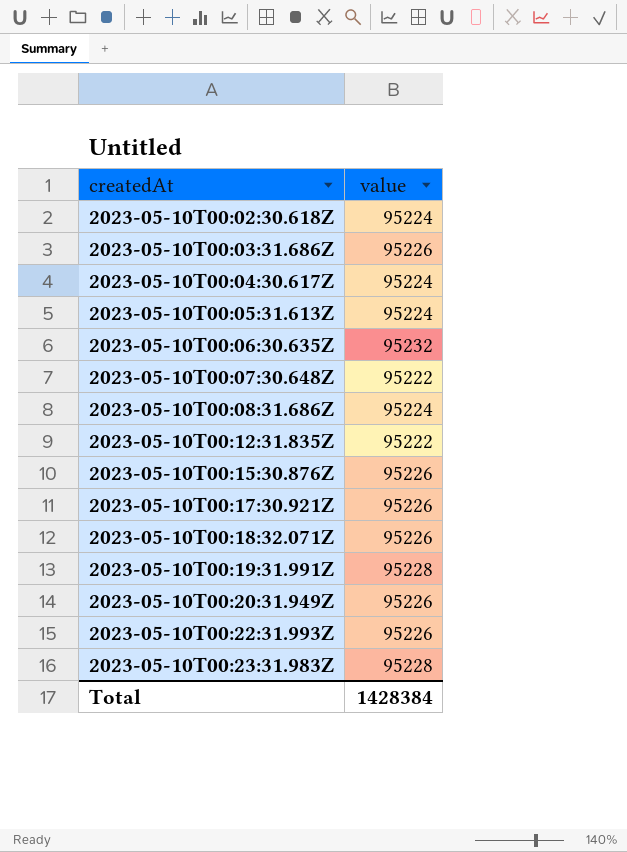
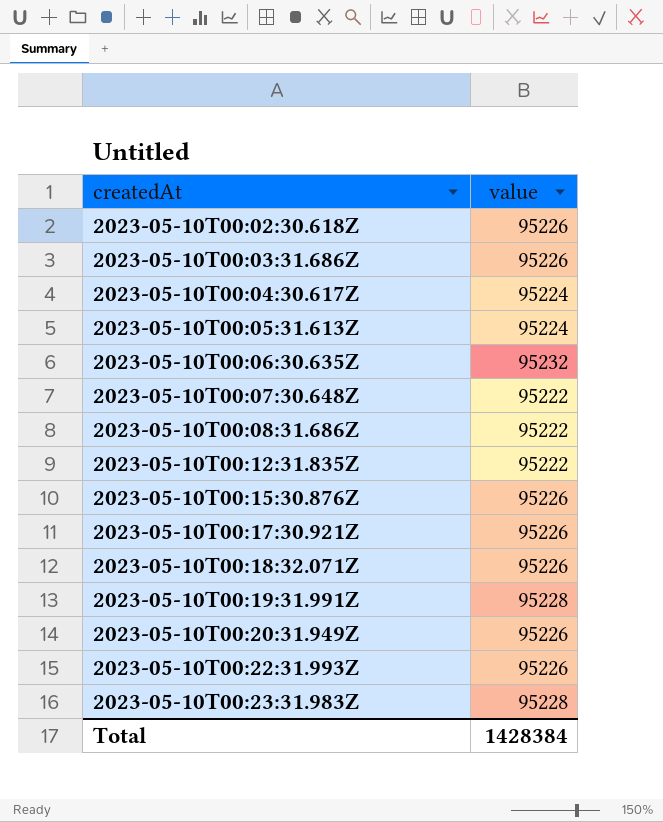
2023-05-10T00:02:30.618Z | value: 95224 -> 95226
2023-05-10T00:08:31.686Z | value: 95224 -> 95222

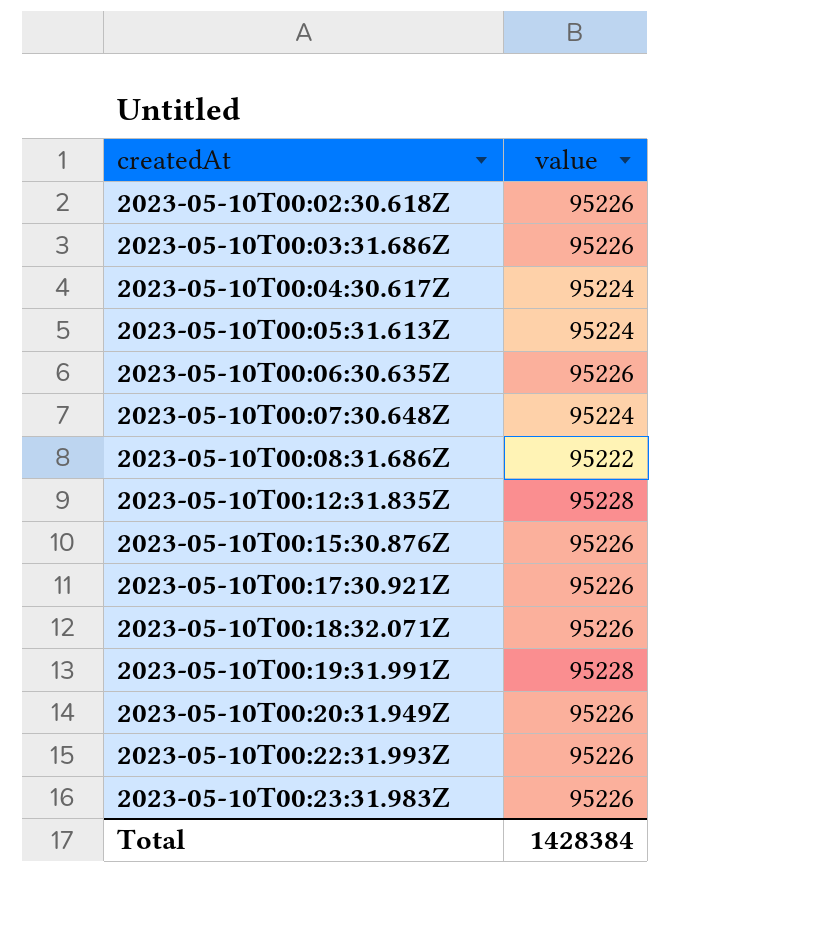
2023-05-10T00:06:30.635Z | value: 95232 -> 95226
2023-05-10T00:07:30.648Z | value: 95222 -> 95224
2023-05-10T00:12:31.835Z | value: 95222 -> 95228
2023-05-10T00:23:31.983Z | value: 95228 -> 95226

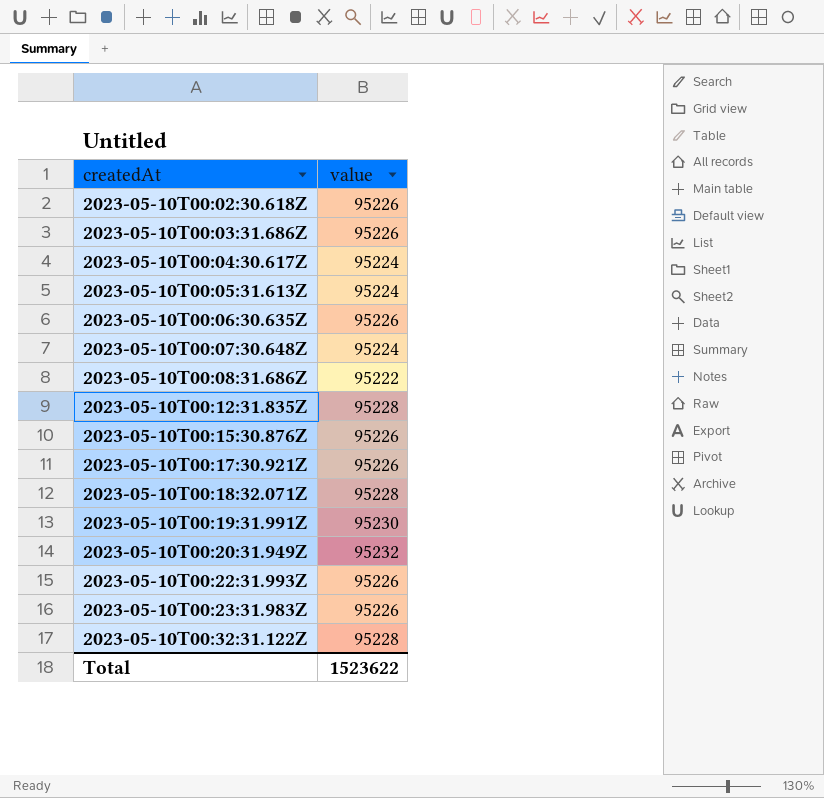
2023-05-10T00:18:32.071Z | value: 95226 -> 95228
2023-05-10T00:19:31.991Z | value: 95228 -> 95230
2023-05-10T00:20:31.949Z | value: 95226 -> 95232
row 2023-05-10T00:32:31.122Z: none -> 95228
Total | value: 1428384 -> 1523622

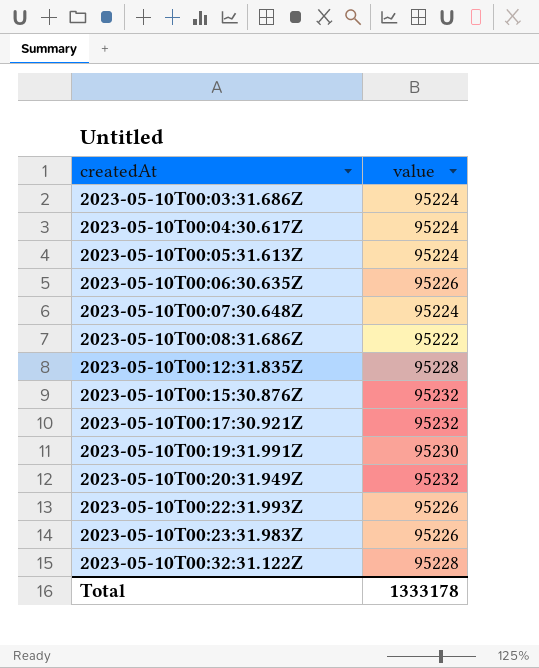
row 2023-05-10T00:02:30.618Z: 95226 -> none
row 2023-05-10T00:18:32.071Z: 95228 -> none
2023-05-10T00:03:31.686Z | value: 95226 -> 95224
2023-05-10T00:15:30.876Z | value: 95226 -> 95232
2023-05-10T00:17:30.921Z | value: 95226 -> 95232
Total | value: 1523622 -> 1333178

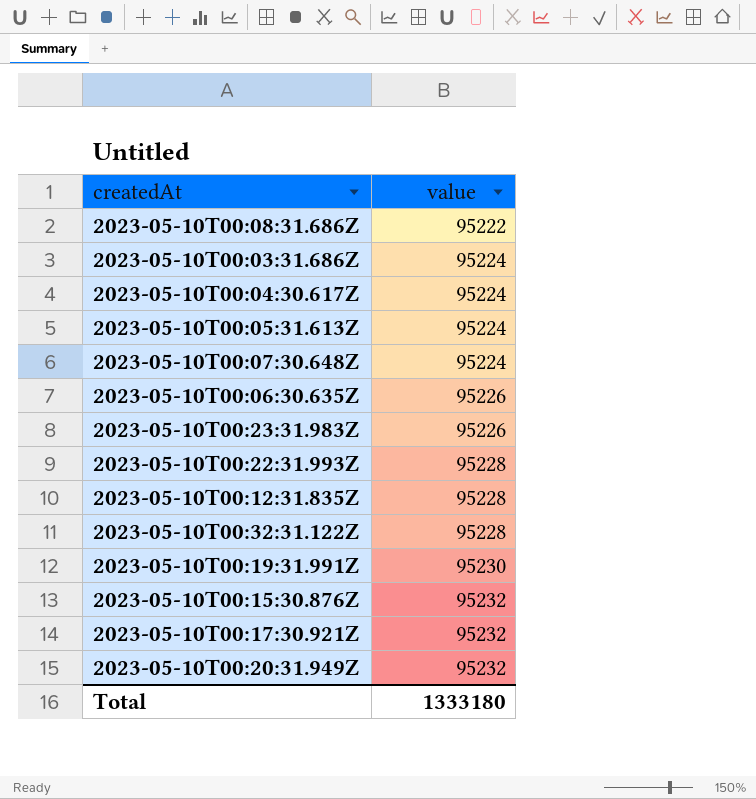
row order: createdAt ascending -> value ascending
2023-05-10T00:22:31.993Z | value: 95226 -> 95228
Total | value: 1333178 -> 1333180

